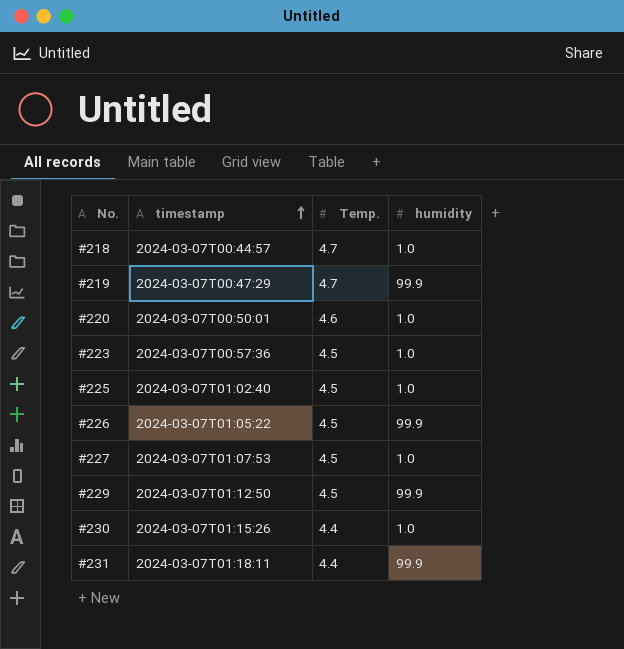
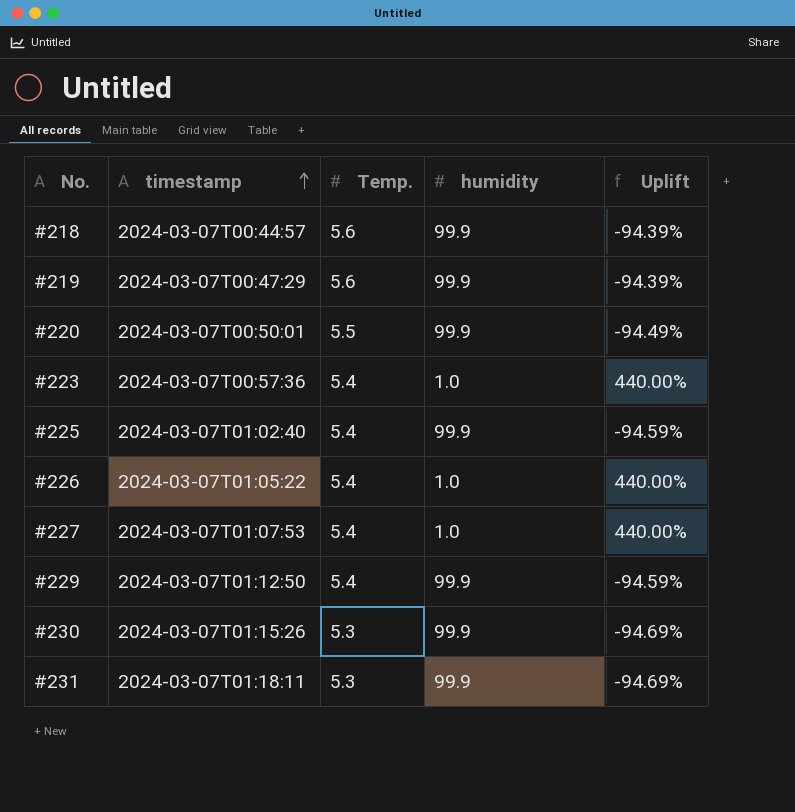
column Uplift | formula: none -> ([Temp.] - [humidity]) / [humidity]
#218 | Temp.: 4.7 -> 5.6
#218 | humidity: 1.0 -> 99.9
#219 | Temp.: 4.7 -> 5.6
#220 | Temp.: 4.6 -> 5.5
#220 | humidity: 1.0 -> 99.9
#223 | Temp.: 4.5 -> 5.4
#225 | Temp.: 4.5 -> 5.4
#225 | humidity: 1.0 -> 99.9
#226 | Temp.: 4.5 -> 5.4
#226 | humidity: 99.9 -> 1.0
#227 | Temp.: 4.5 -> 5.4
#229 | Temp.: 4.5 -> 5.4
#230 | Temp.: 4.4 -> 5.3
#230 | humidity: 1.0 -> 99.9
#231 | Temp.: 4.4 -> 5.3

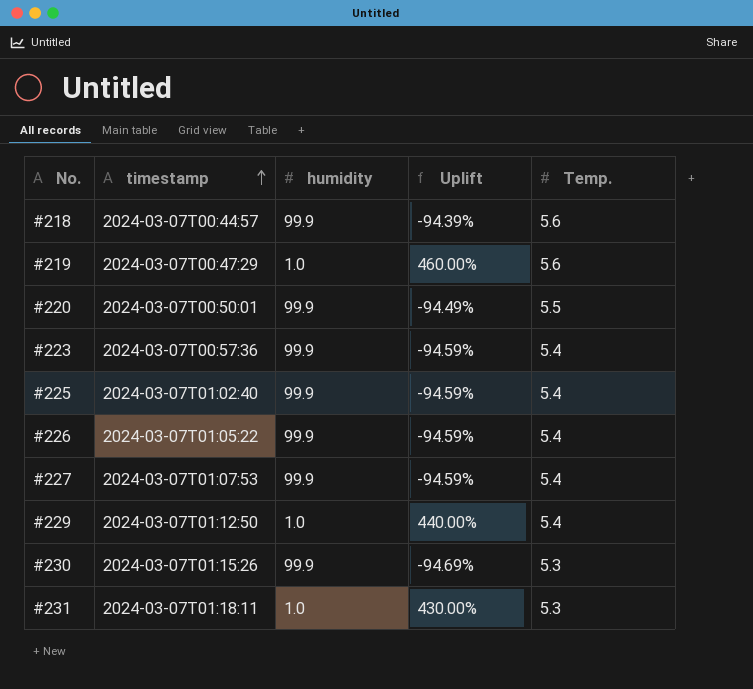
column Temp. | position: 3 -> 5
#219 | humidity: 99.9 -> 1.0
#219 | Uplift: -94.39% -> 460.00%
#223 | humidity: 1.0 -> 99.9
#223 | Uplift: 440.00% -> -94.59%
#226 | humidity: 1.0 -> 99.9
#226 | Uplift: 440.00% -> -94.59%
#227 | humidity: 1.0 -> 99.9
#227 | Uplift: 440.00% -> -94.59%
#229 | humidity: 99.9 -> 1.0
#229 | Uplift: -94.59% -> 440.00%
#231 | humidity: 99.9 -> 1.0
#231 | Uplift: -94.69% -> 430.00%

